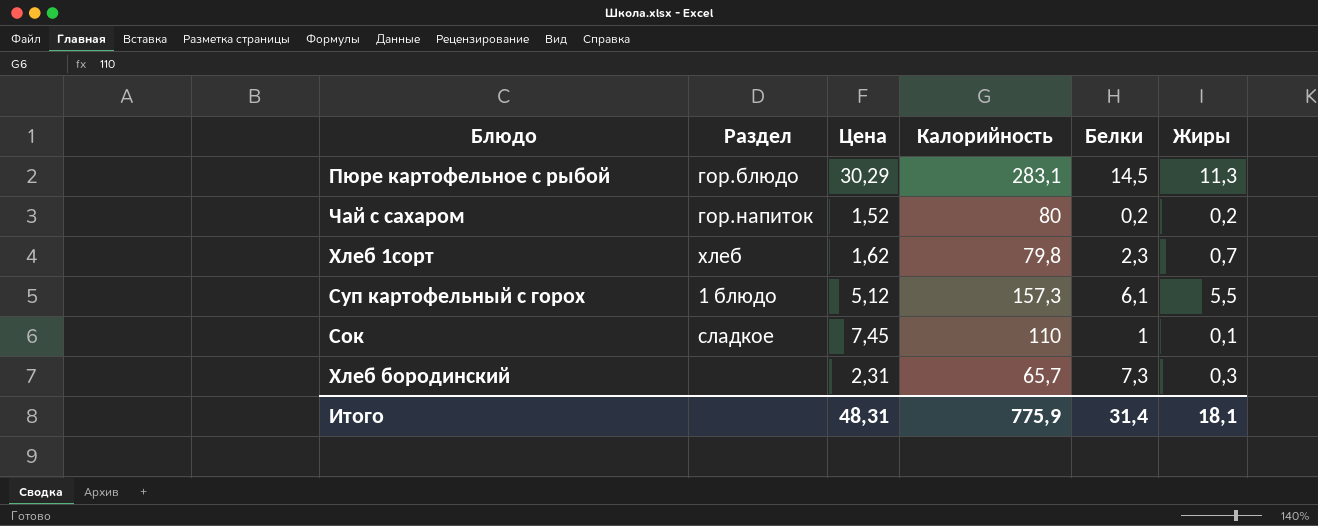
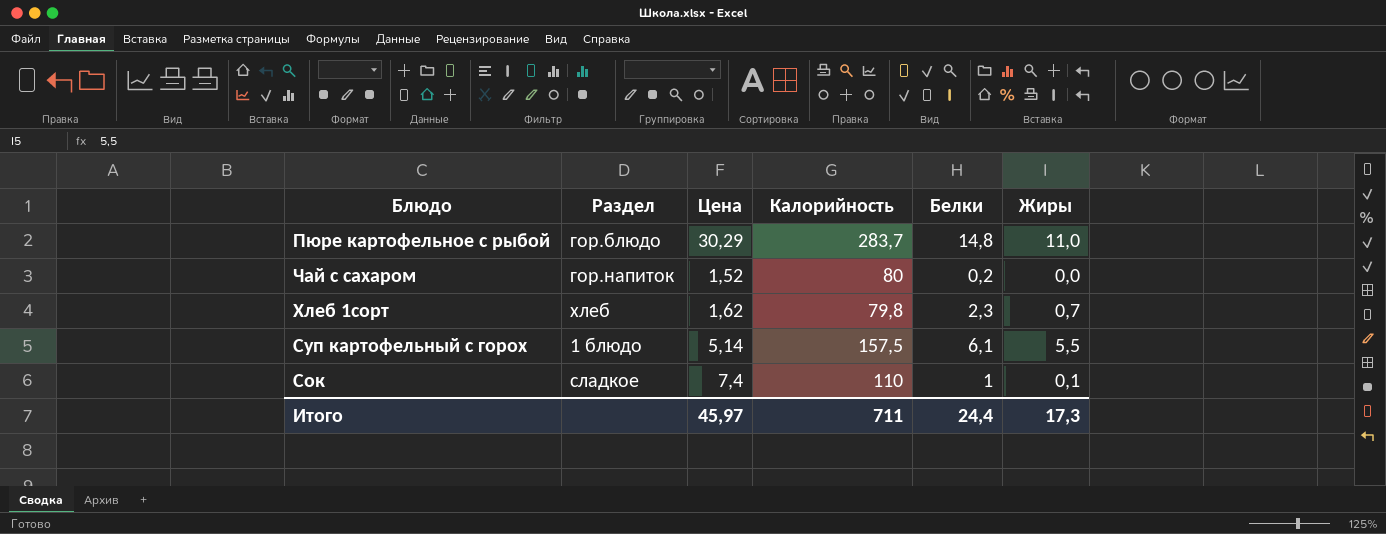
row Хлеб бородинский: none | 2,31 | 65,7 | 7,3 | 0,3 -> none
Пюре картофельное с рыбой | Калорийность: 283,1 -> 283,7
Пюре картофельное с рыбой | Белки: 14,5 -> 14,8
Пюре картофельное с рыбой | Жиры: 11,3 -> 11,0
Чай с сахаром | Жиры: 0,2 -> 0,0
Суп картофельный с горох | Цена: 5,12 -> 5,14
Суп картофельный с горох | Калорийность: 157,3 -> 157,5
Сок | Цена: 7,45 -> 7,4
Итого | Цена: 48,31 -> 45,97
Итого | Калорийность: 775,9 -> 711
Итого | Белки: 31,4 -> 24,4
Итого | Жиры: 18,1 -> 17,3

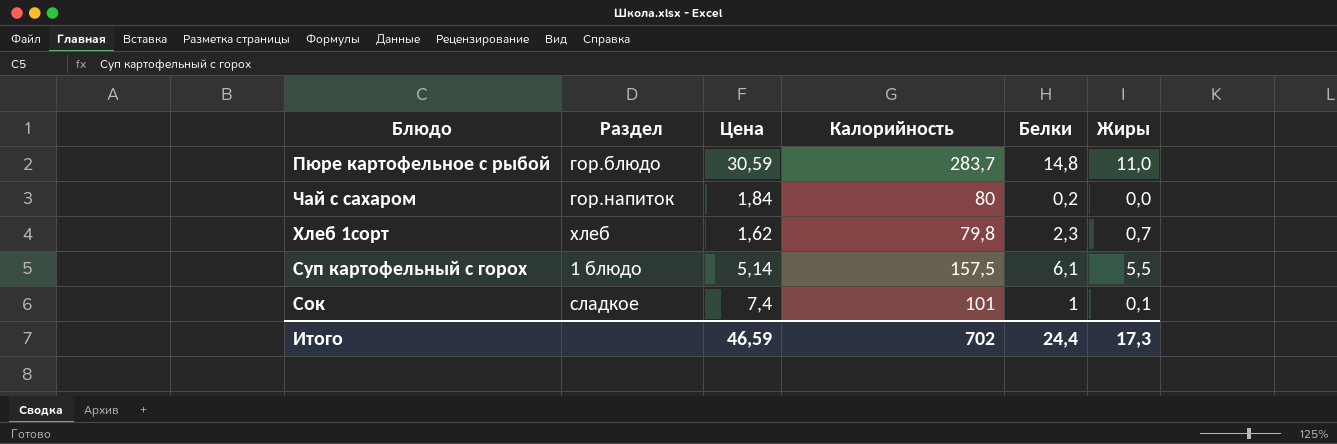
Пюре картофельное с рыбой | Цена: 30,29 -> 30,59
Чай с сахаром | Цена: 1,52 -> 1,84
Сок | Калорийность: 110 -> 101
Итого | Цена: 45,97 -> 46,59
Итого | Калорийность: 711 -> 702

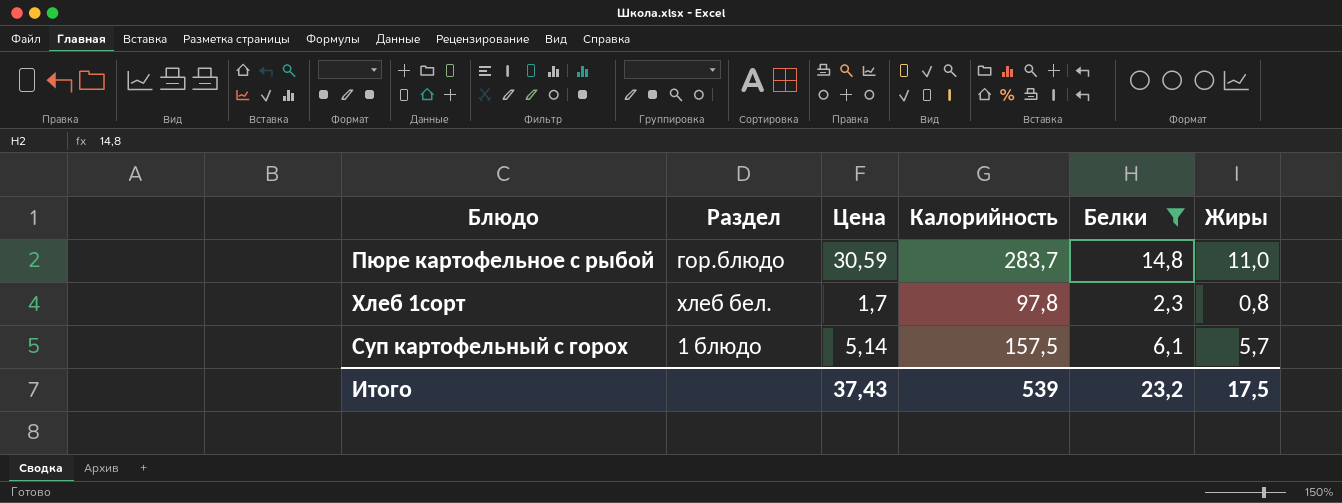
filter: none -> Белки >= 2,3
Хлеб 1сорт | Раздел: хлеб -> хлеб бел.
Хлеб 1сорт | Цена: 1,62 -> 1,7
Хлеб 1сорт | Калорийность: 79,8 -> 97,8
Хлеб 1сорт | Жиры: 0,7 -> 0,8
Суп картофельный с горох | Жиры: 5,5 -> 5,7
Итого | Цена: 46,59 -> 37,43
Итого | Калорийность: 702 -> 539
Итого | Белки: 24,4 -> 23,2
Итого | Жиры: 17,3 -> 17,5

